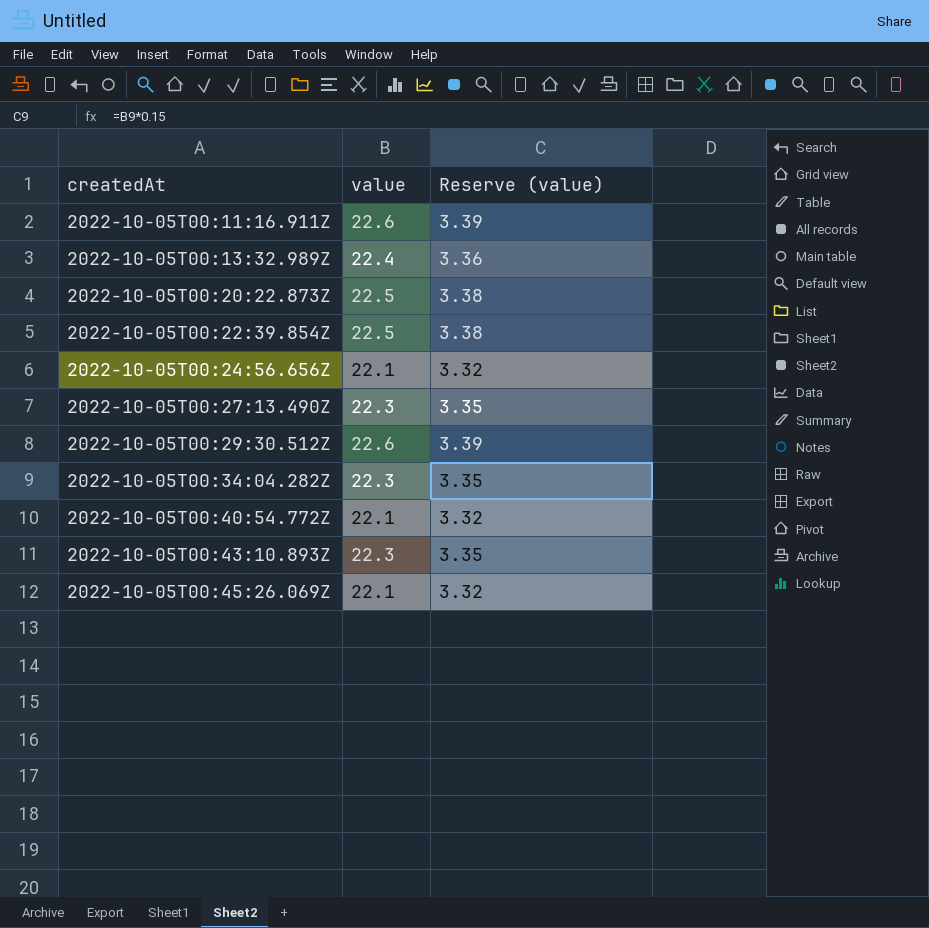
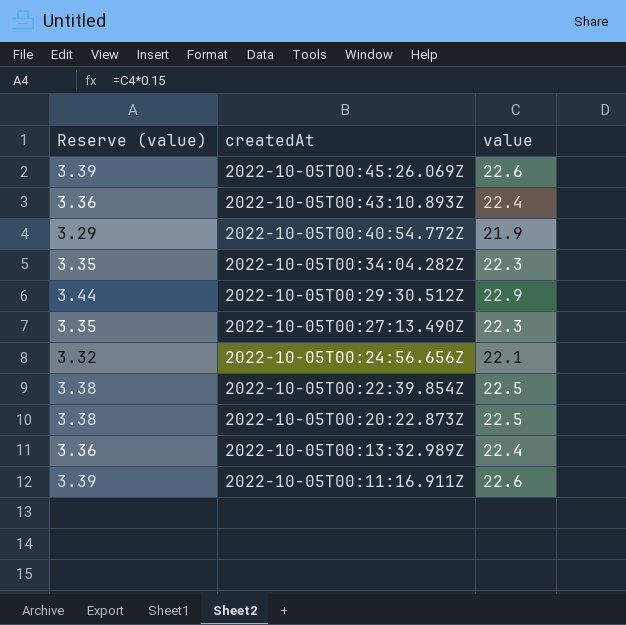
row order: createdAt ascending -> createdAt descending
column Reserve (value) | position: 3 -> 1
2022-10-05T00:45:26.069Z | Reserve (value): 3.32 -> 3.39
2022-10-05T00:45:26.069Z | value: 22.1 -> 22.6
2022-10-05T00:43:10.893Z | Reserve (value): 3.35 -> 3.36
2022-10-05T00:43:10.893Z | value: 22.3 -> 22.4
2022-10-05T00:40:54.772Z | Reserve (value): 3.32 -> 3.29
2022-10-05T00:40:54.772Z | value: 22.1 -> 21.9
2022-10-05T00:29:30.512Z | Reserve (value): 3.39 -> 3.44
2022-10-05T00:29:30.512Z | value: 22.6 -> 22.9

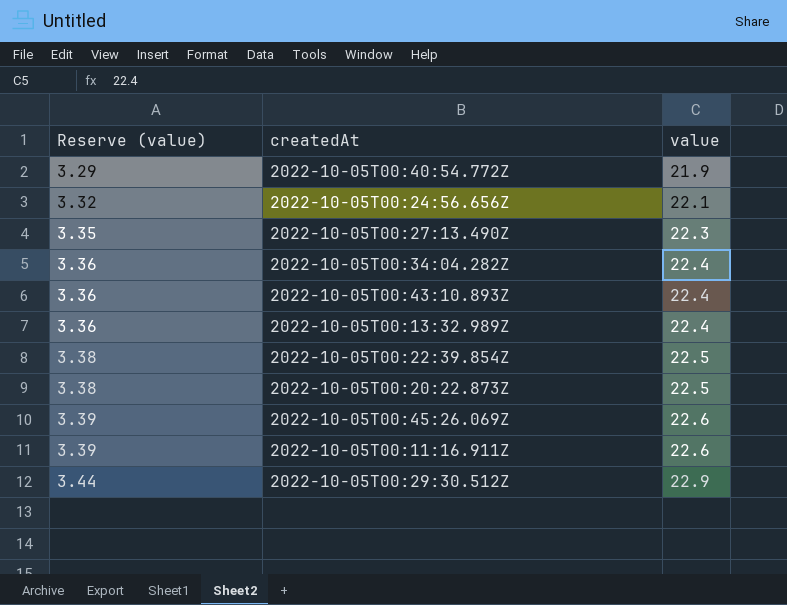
row order: createdAt descending -> Reserve (value) ascending
2022-10-05T00:34:04.282Z | Reserve (value): 3.35 -> 3.36
2022-10-05T00:34:04.282Z | value: 22.3 -> 22.4

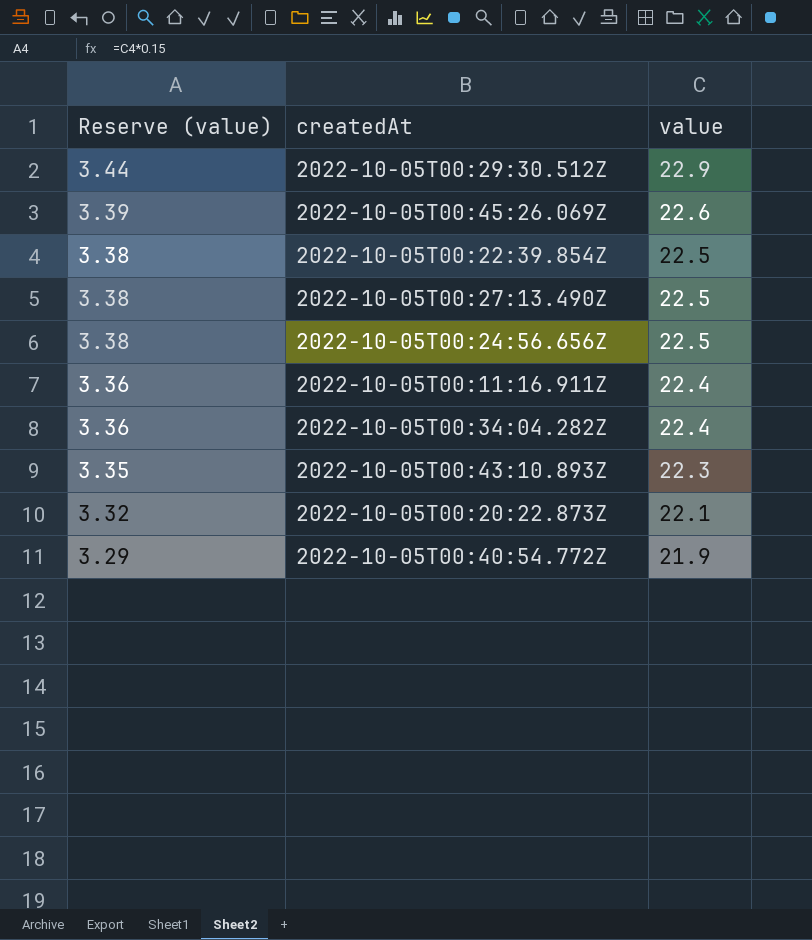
row order: Reserve (value) ascending -> Reserve (value) descending
row 2022-10-05T00:13:32.989Z: 3.36 | 22.4 -> none
2022-10-05T00:27:13.490Z | Reserve (value): 3.35 -> 3.38
2022-10-05T00:27:13.490Z | value: 22.3 -> 22.5
2022-10-05T00:24:56.656Z | Reserve (value): 3.32 -> 3.38
2022-10-05T00:24:56.656Z | value: 22.1 -> 22.5
2022-10-05T00:11:16.911Z | Reserve (value): 3.39 -> 3.36
2022-10-05T00:11:16.911Z | value: 22.6 -> 22.4
2022-10-05T00:43:10.893Z | Reserve (value): 3.36 -> 3.35
2022-10-05T00:43:10.893Z | value: 22.4 -> 22.3
2022-10-05T00:20:22.873Z | Reserve (value): 3.38 -> 3.32
2022-10-05T00:20:22.873Z | value: 22.5 -> 22.1

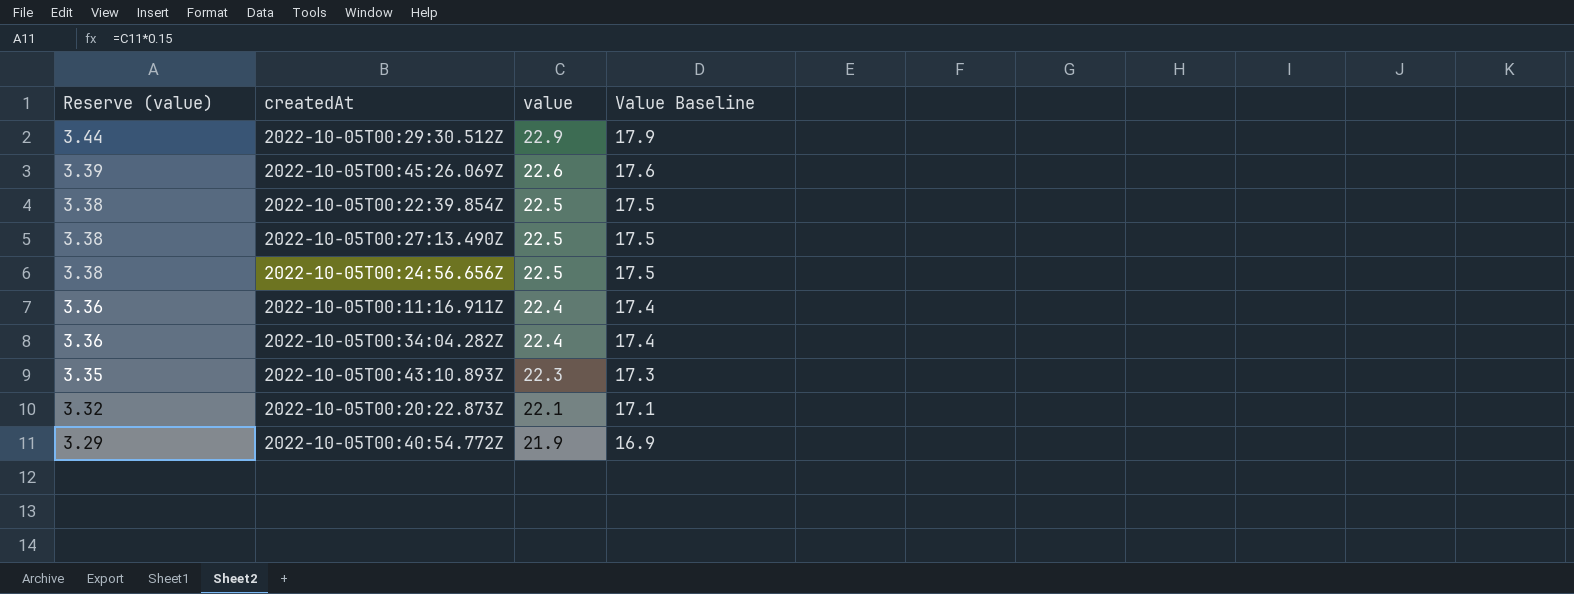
column Value Baseline | formula: none -> [value] - 5

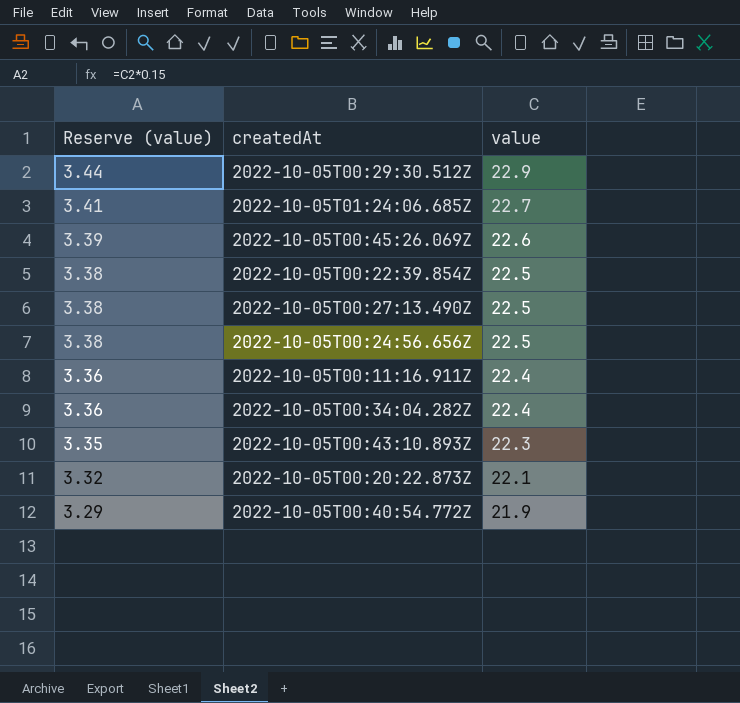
column Value Baseline | formula: [value] - 5 -> none
row 2022-10-05T01:24:06.685Z: none -> 3.41 | 22.7

